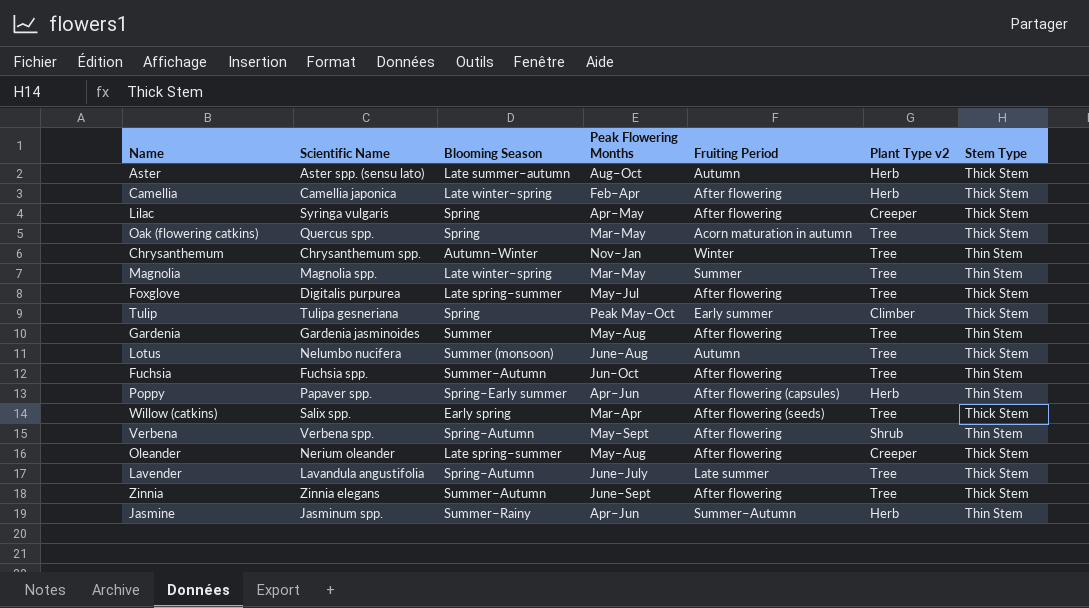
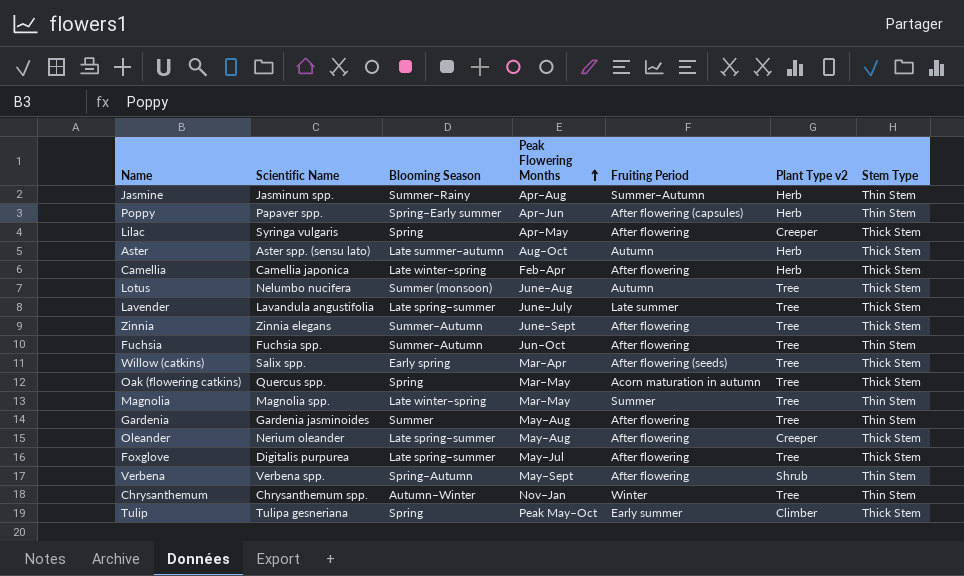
row order: none -> Peak Flowering Months ascending
Jasmine | Peak Flowering Months: Apr–Jun -> Apr–Aug
Lavender | Blooming Season: Spring–Autumn -> Late spring–summer

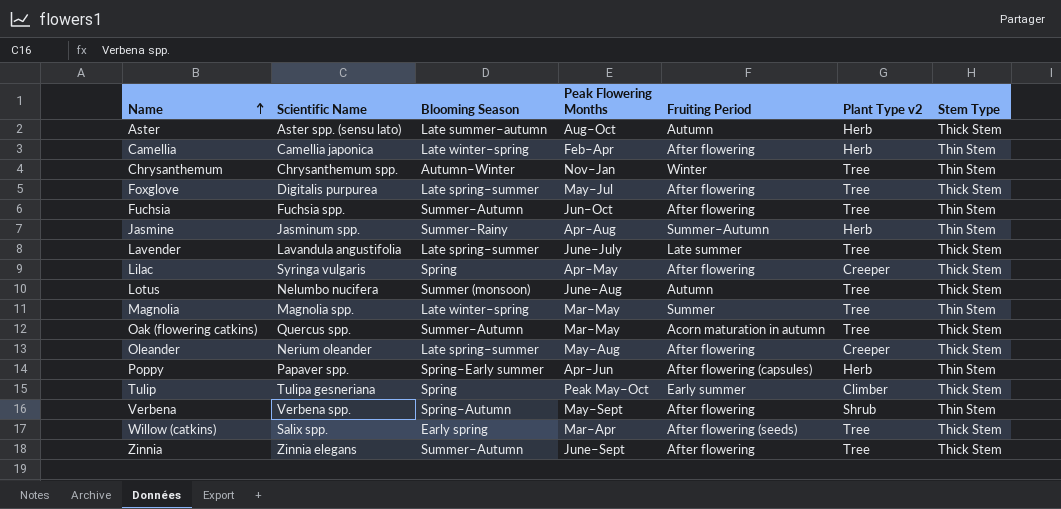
row order: Peak Flowering Months ascending -> Name ascending
row Gardenia: Gardenia jasminoides | Summer | May–Aug | After flowering | Tree | Thin Stem -> none
Camellia | Stem Type: Thick Stem -> Thin Stem
Oak (flowering catkins) | Blooming Season: Spring -> Summer–Autumn

